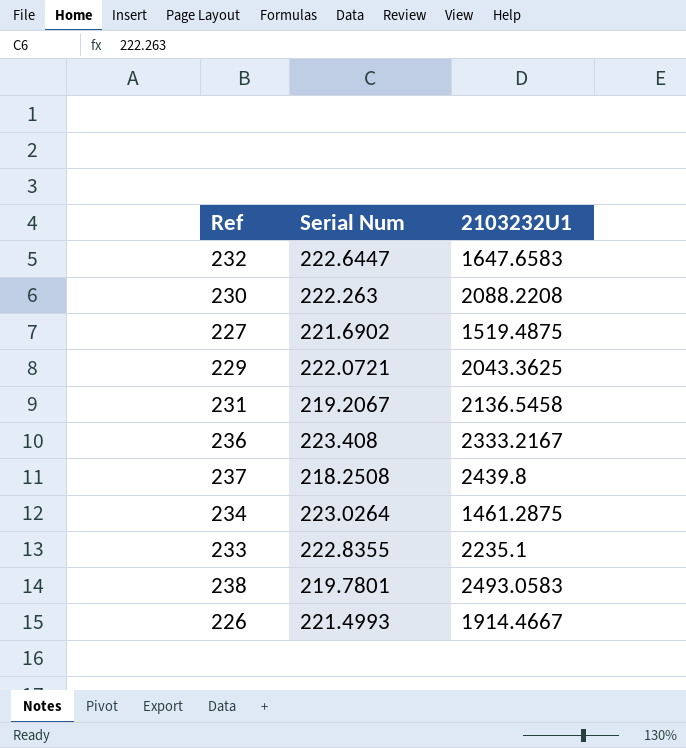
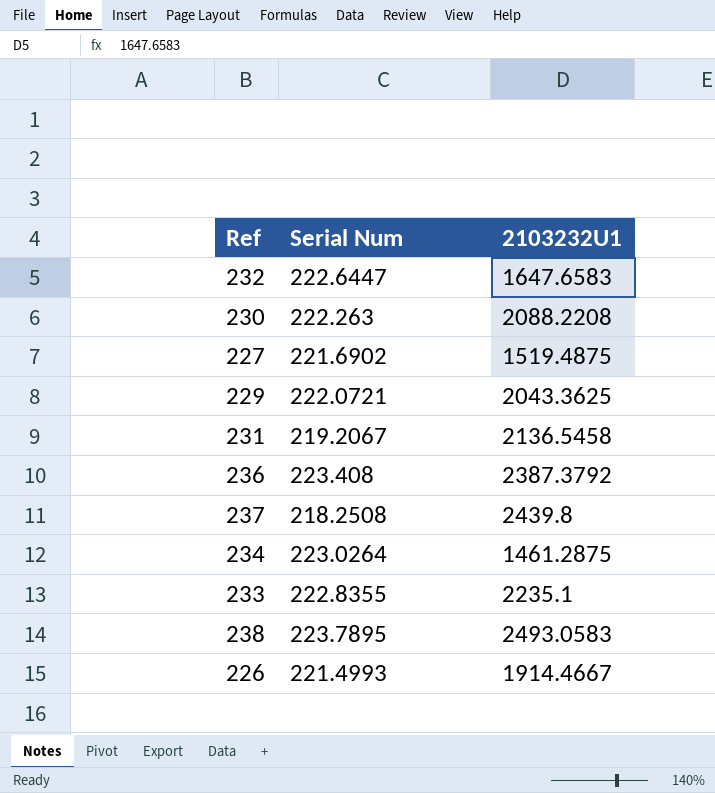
236 | 2103232U1: 2333.2167 -> 2387.3792
238 | Serial Num: 219.7801 -> 223.7895

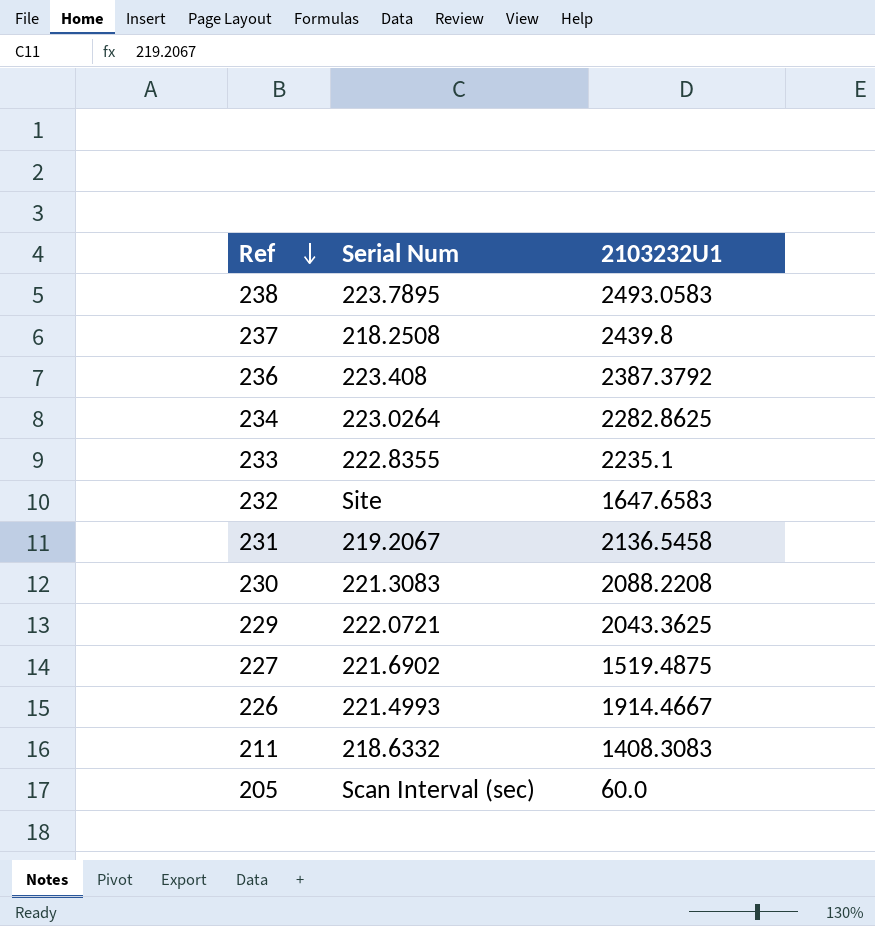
row order: none -> Ref descending
234 | 2103232U1: 1461.2875 -> 2282.8625
232 | Serial Num: 222.6447 -> Site
230 | Serial Num: 222.263 -> 221.3083
row 211: none -> 218.6332 | 1408.3083
row 205: none -> Scan Interval (sec) | 60.0

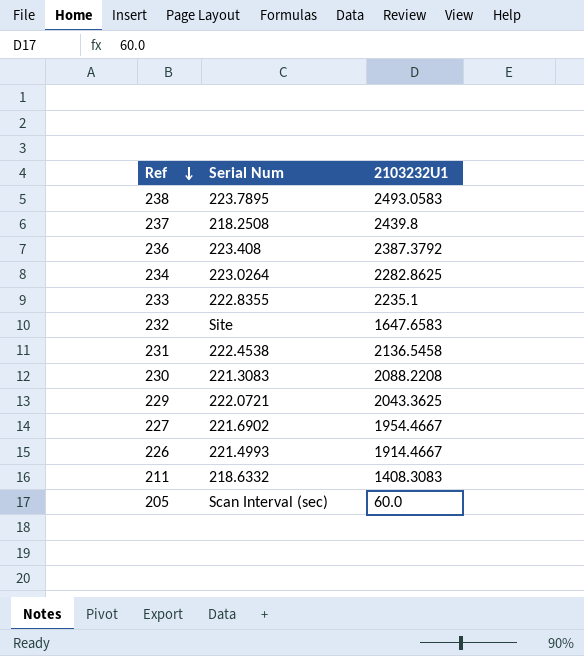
231 | Serial Num: 219.2067 -> 222.4538
227 | 2103232U1: 1519.4875 -> 1954.4667

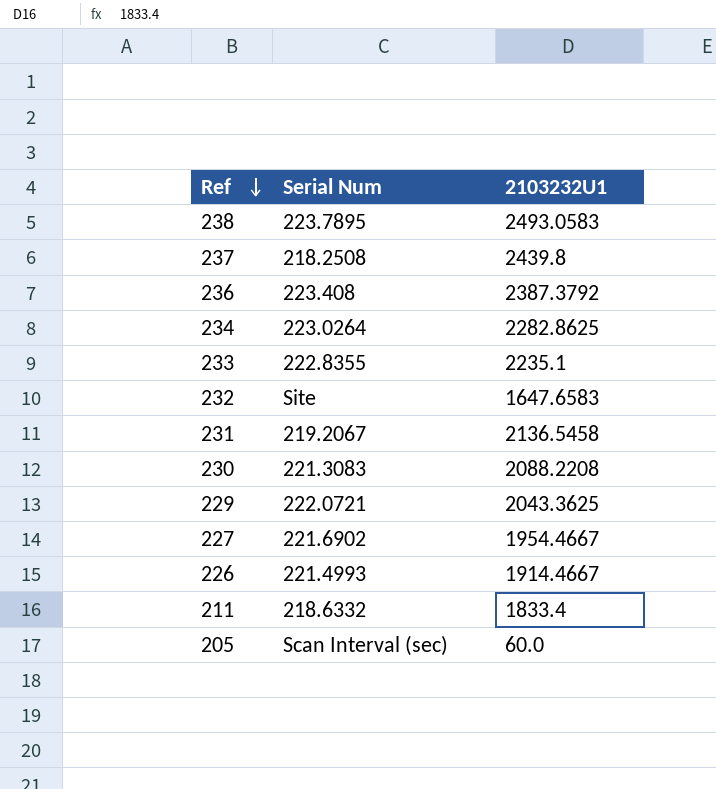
231 | Serial Num: 222.4538 -> 219.2067
211 | 2103232U1: 1408.3083 -> 1833.4

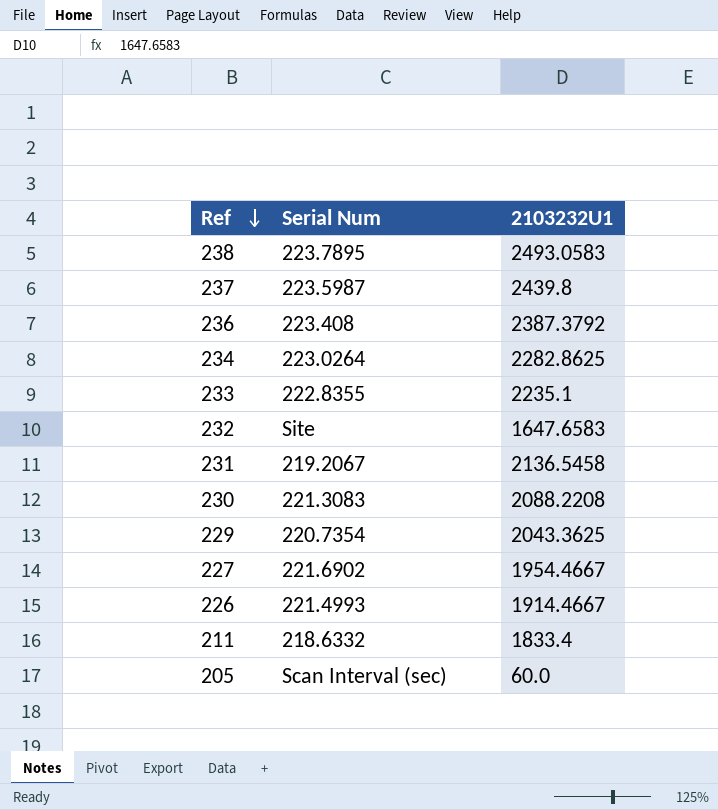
237 | Serial Num: 218.2508 -> 223.5987
229 | Serial Num: 222.0721 -> 220.7354

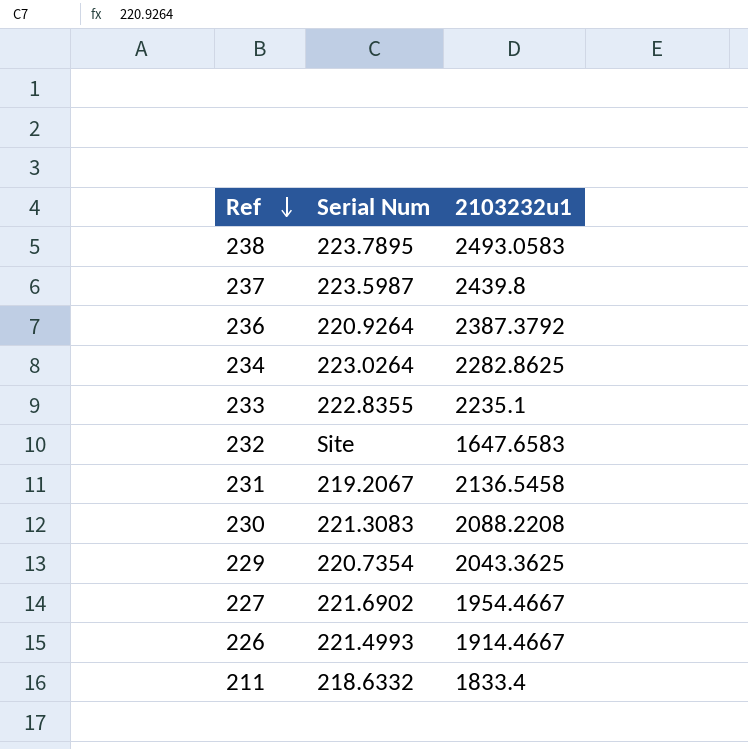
column name: 2103232U1 -> 2103232u1
row 205: Scan Interval (sec) | 60.0 -> none
236 | Serial Num: 223.408 -> 220.9264

